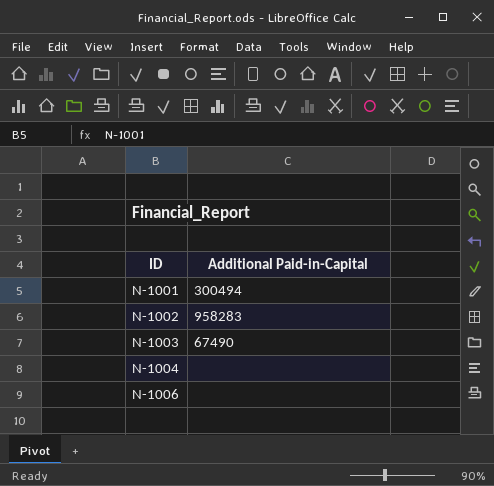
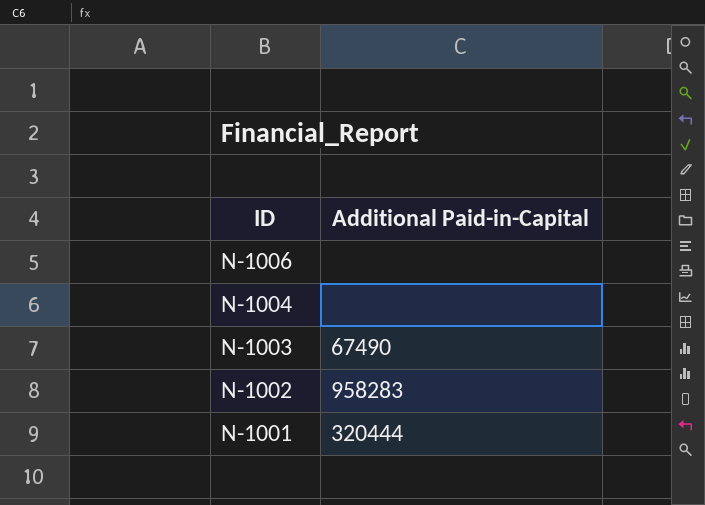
row order: ID ascending -> ID descending
N-1001 | Additional Paid-in-Capital: 300494 -> 320444

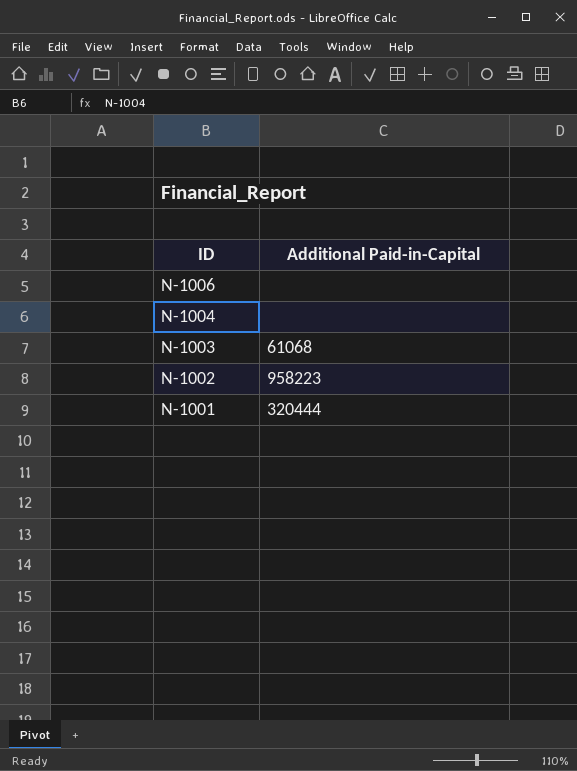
N-1003 | Additional Paid-in-Capital: 67490 -> 61068
N-1002 | Additional Paid-in-Capital: 958283 -> 958223

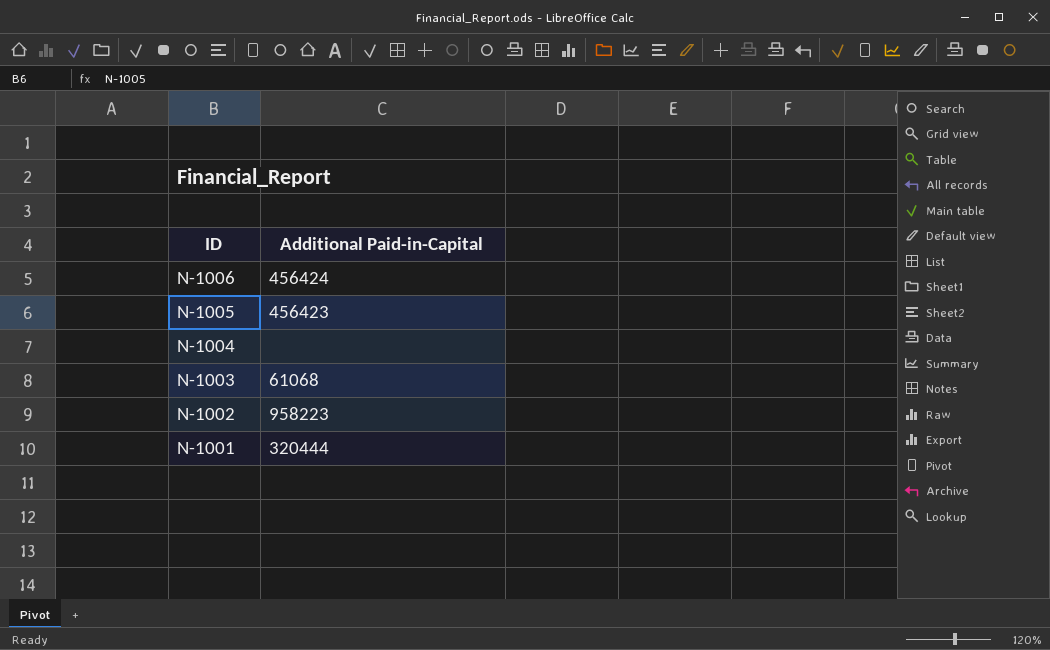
N-1006 | Additional Paid-in-Capital: none -> 456424
row N-1005: none -> 456423

